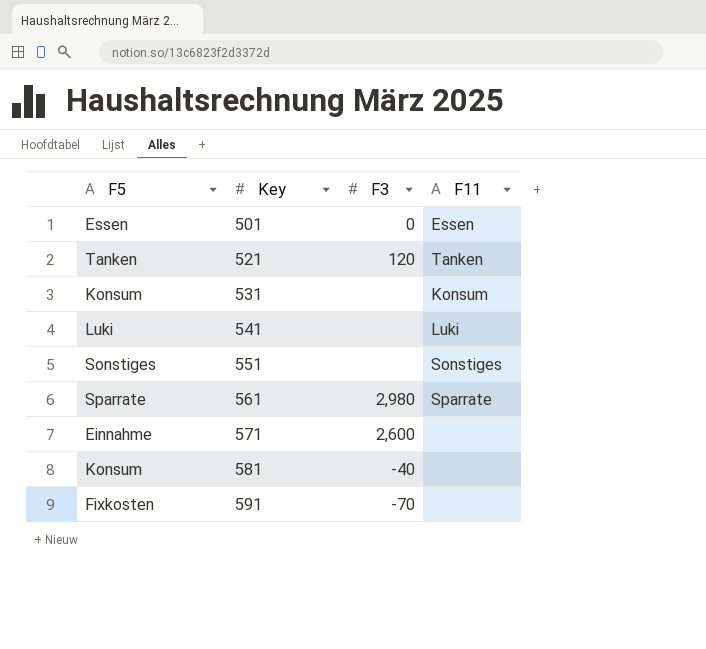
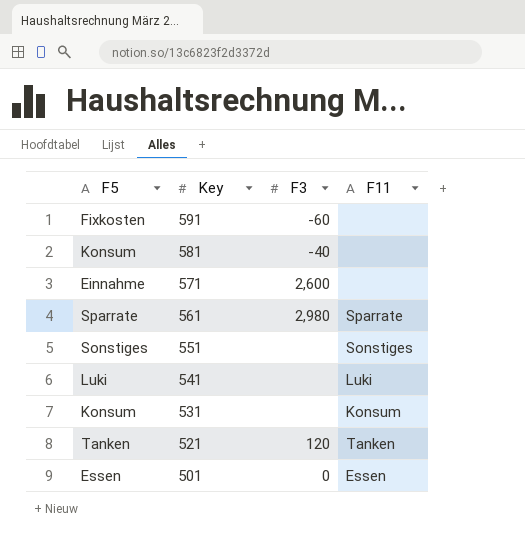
row order: Key ascending -> Key descending
591 | F3: -70 -> -60

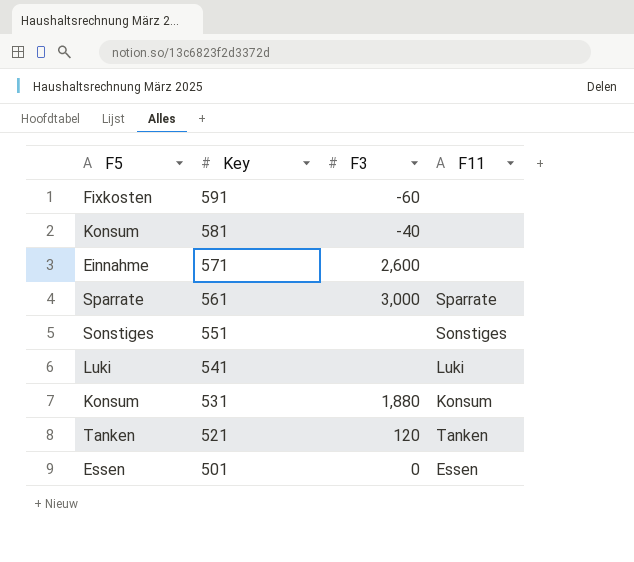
561 | F3: 2,980 -> 3,000
531 | F3: none -> 1,880

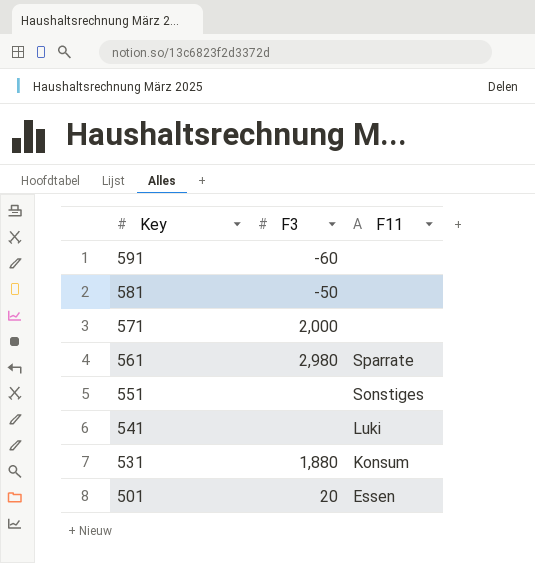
column F5 | position: 1 -> none
row 521: Tanken | 120 | Tanken -> none
581 | F3: -40 -> -50
571 | F3: 2,600 -> 2,000
561 | F3: 3,000 -> 2,980
501 | F3: 0 -> 20

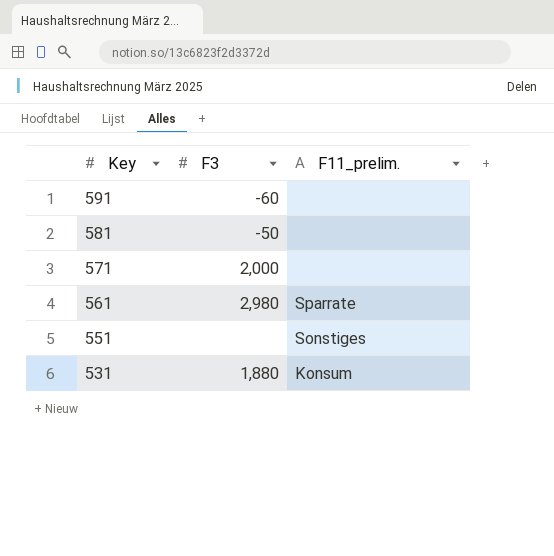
column name: F11 -> F11_prelim.
row 541: none | Luki -> none
row 501: 20 | Essen -> none

